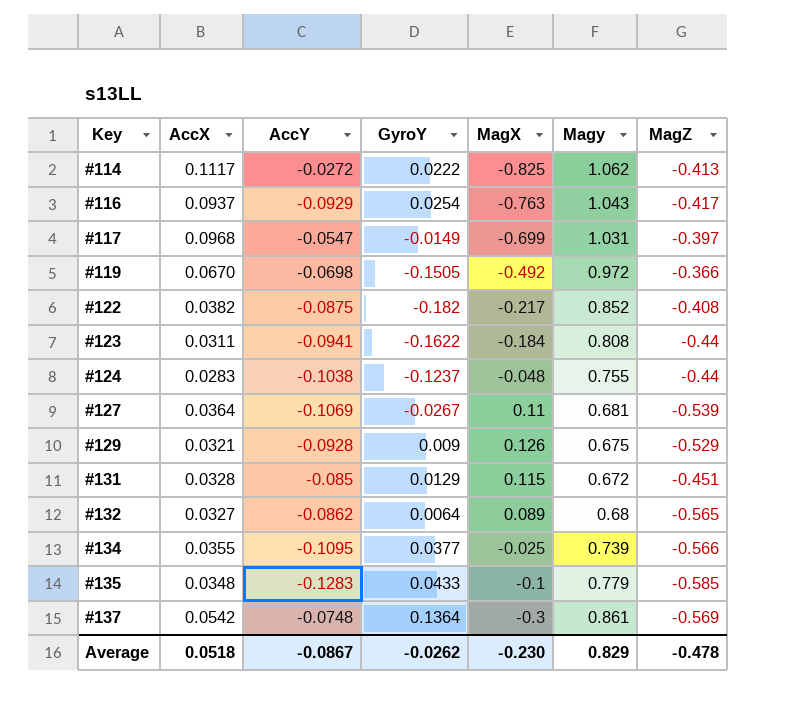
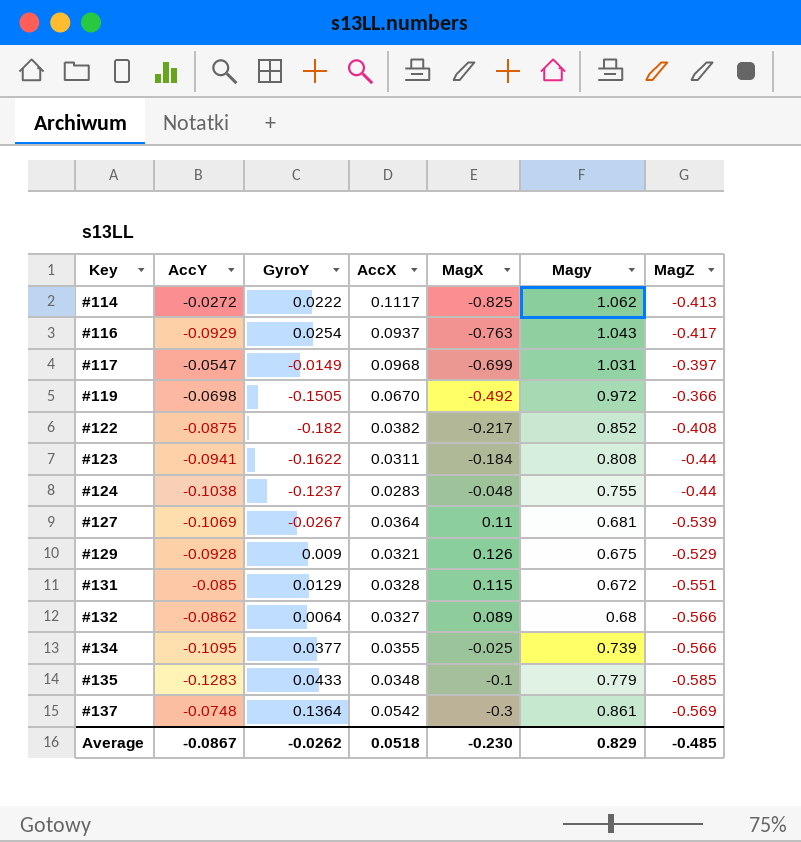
column AccX | position: 2 -> 4
#131 | MagZ: -0.451 -> -0.551
#132 | MagZ: -0.565 -> -0.566
Average | MagZ: -0.478 -> -0.485

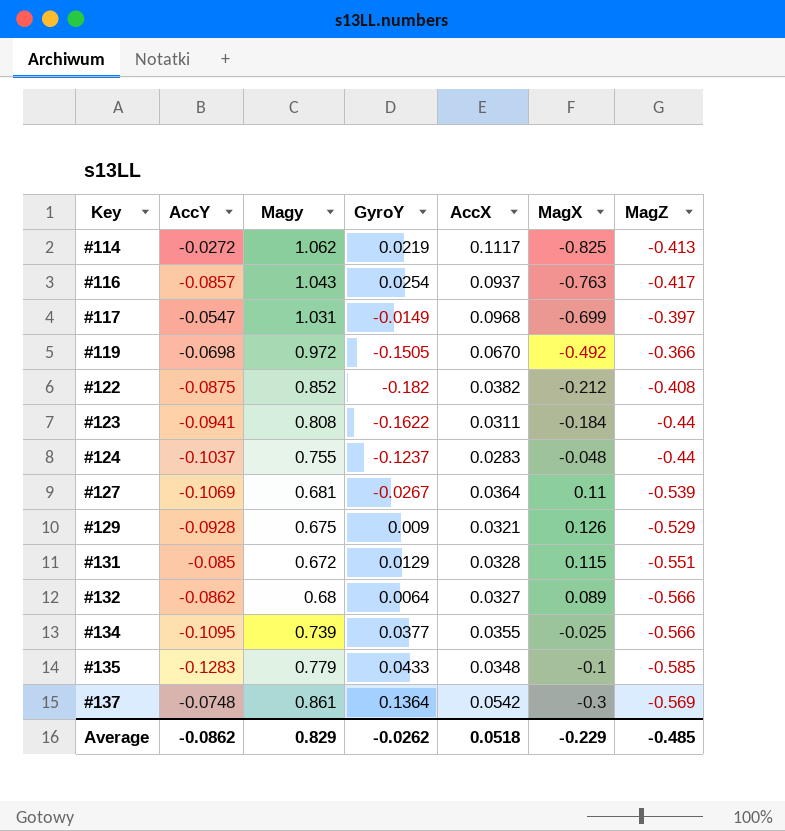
column Magy | position: 6 -> 3
#114 | GyroY: 0.0222 -> 0.0219
#116 | AccY: -0.0929 -> -0.0857
#122 | MagX: -0.217 -> -0.212
#124 | AccY: -0.1038 -> -0.1037
Average | AccY: -0.0867 -> -0.0862
Average | MagX: -0.230 -> -0.229

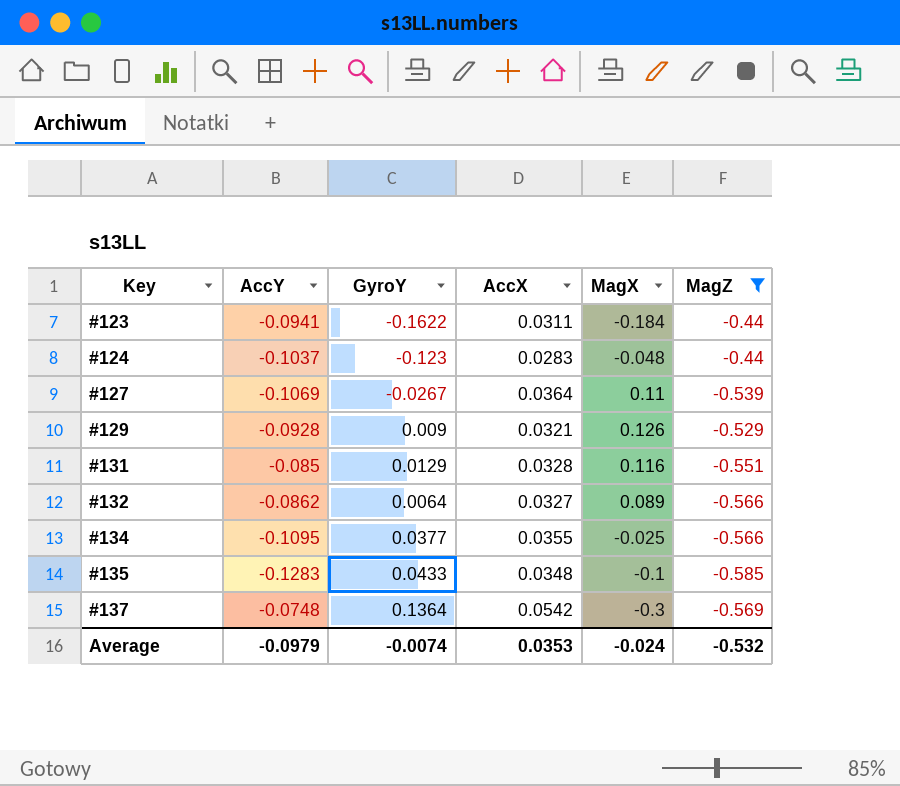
filter: none -> MagZ <= -0.44
column Magy | position: 3 -> none
#124 | GyroY: -0.1237 -> -0.123
#131 | MagX: 0.115 -> 0.116
Average | AccY: -0.0862 -> -0.0979
Average | GyroY: -0.0262 -> -0.0074
Average | AccX: 0.0518 -> 0.0353
Average | MagX: -0.229 -> -0.024
Average | MagZ: -0.485 -> -0.532

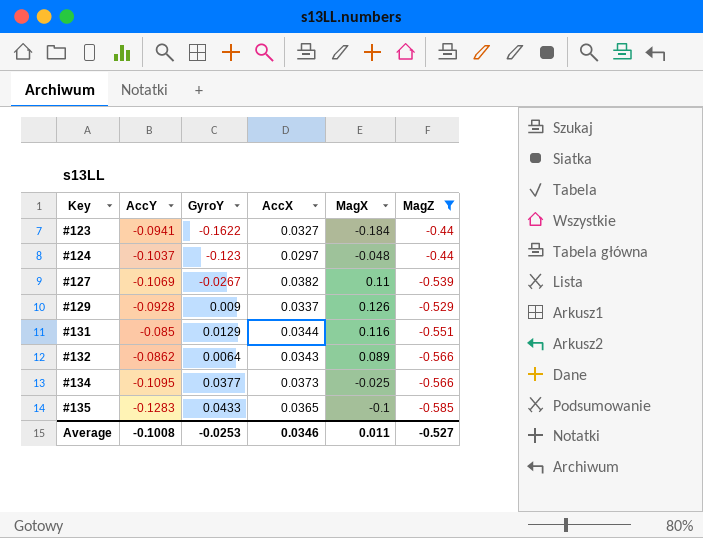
row #137: -0.0748 | 0.1364 | 0.0542 | -0.3 | -0.569 -> none
#123 | AccX: 0.0311 -> 0.0327
#124 | AccX: 0.0283 -> 0.0297
#127 | AccX: 0.0364 -> 0.0382
#129 | AccX: 0.0321 -> 0.0337
#131 | AccX: 0.0328 -> 0.0344
#132 | AccX: 0.0327 -> 0.0343
#134 | AccX: 0.0355 -> 0.0373
#135 | AccX: 0.0348 -> 0.0365
Average | AccY: -0.0979 -> -0.1008
Average | GyroY: -0.0074 -> -0.0253
Average | AccX: 0.0353 -> 0.0346
Average | MagX: -0.024 -> 0.011
Average | MagZ: -0.532 -> -0.527

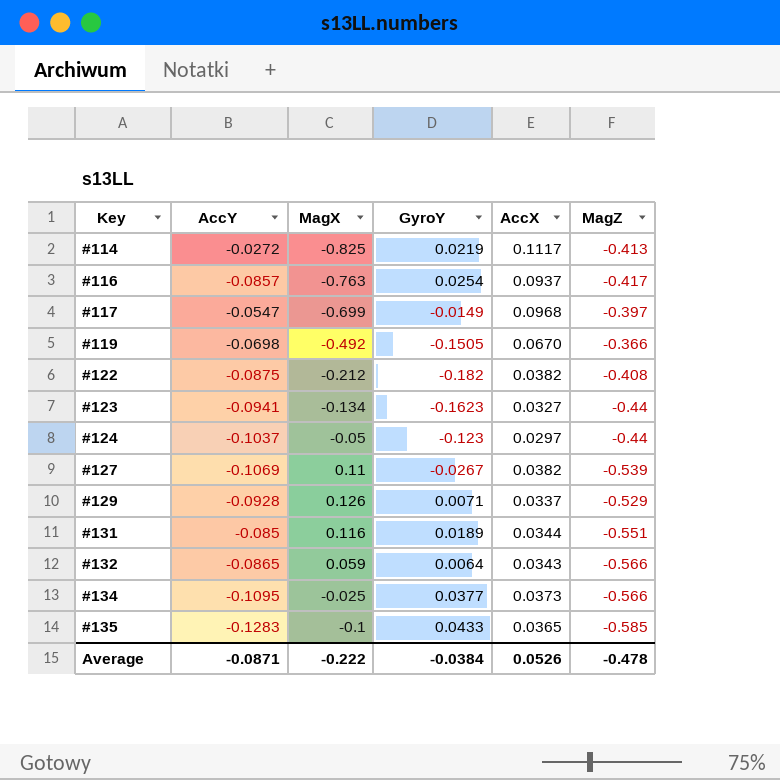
filter: MagZ <= -0.44 -> none
column MagX | position: 5 -> 3
#123 | MagX: -0.184 -> -0.134
#123 | GyroY: -0.1622 -> -0.1623
#124 | MagX: -0.048 -> -0.05
#129 | GyroY: 0.009 -> 0.0071
#131 | GyroY: 0.0129 -> 0.0189
#132 | AccY: -0.0862 -> -0.0865
#132 | MagX: 0.089 -> 0.059
Average | AccY: -0.1008 -> -0.0871
Average | MagX: 0.011 -> -0.222
Average | GyroY: -0.0253 -> -0.0384
Average | AccX: 0.0346 -> 0.0526
Average | MagZ: -0.527 -> -0.478

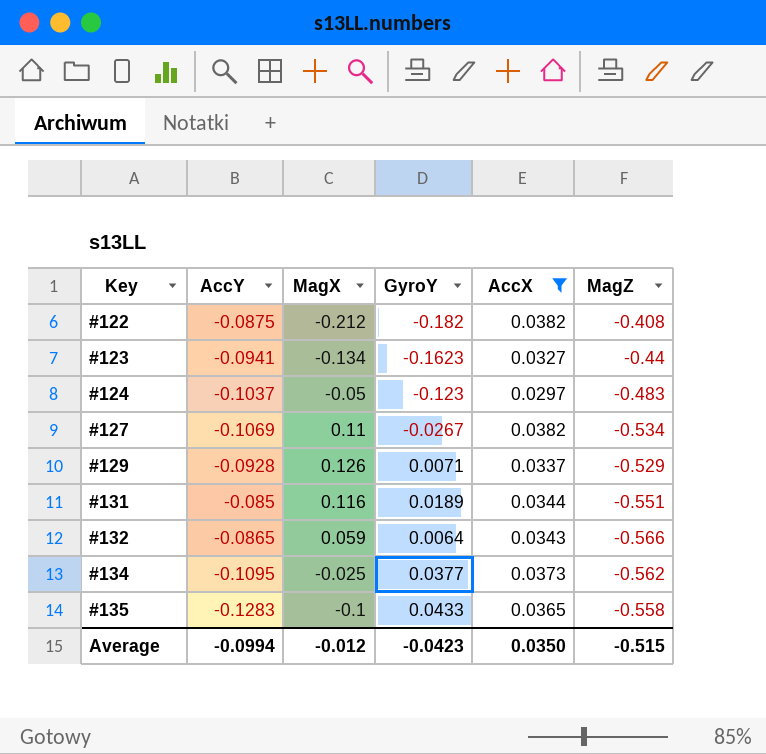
filter: none -> AccX <= 0.0382
#124 | MagZ: -0.44 -> -0.483
#127 | MagZ: -0.539 -> -0.534
#134 | MagZ: -0.566 -> -0.562
#135 | MagZ: -0.585 -> -0.558
Average | AccY: -0.0871 -> -0.0994
Average | MagX: -0.222 -> -0.012
Average | GyroY: -0.0384 -> -0.0423
Average | AccX: 0.0526 -> 0.0350
Average | MagZ: -0.478 -> -0.515

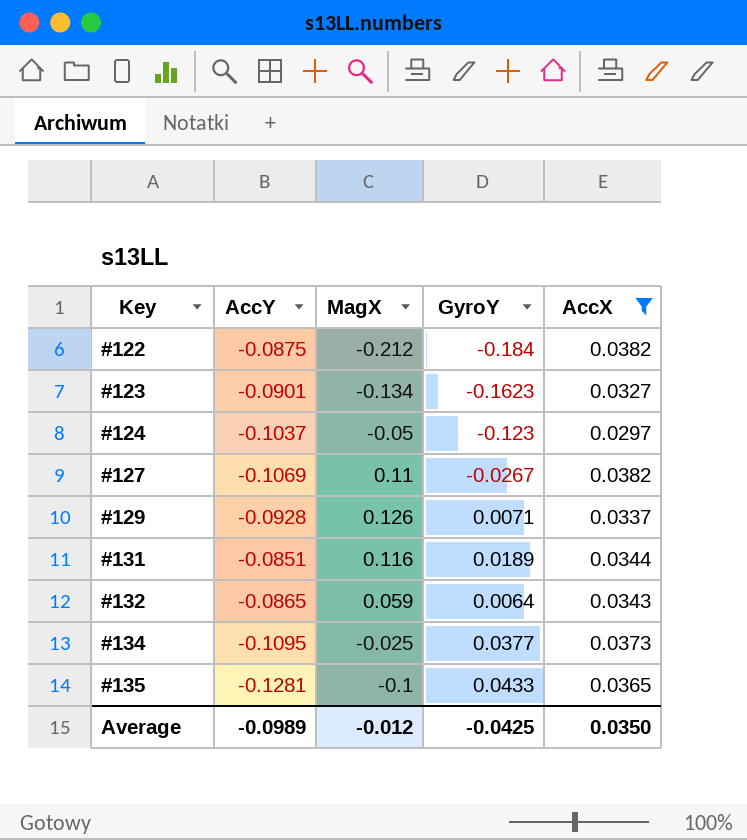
column MagZ | position: 6 -> none
#122 | GyroY: -0.182 -> -0.184
#123 | AccY: -0.0941 -> -0.0901
#131 | AccY: -0.085 -> -0.0851
#135 | AccY: -0.1283 -> -0.1281
Average | AccY: -0.0994 -> -0.0989
Average | GyroY: -0.0423 -> -0.0425

